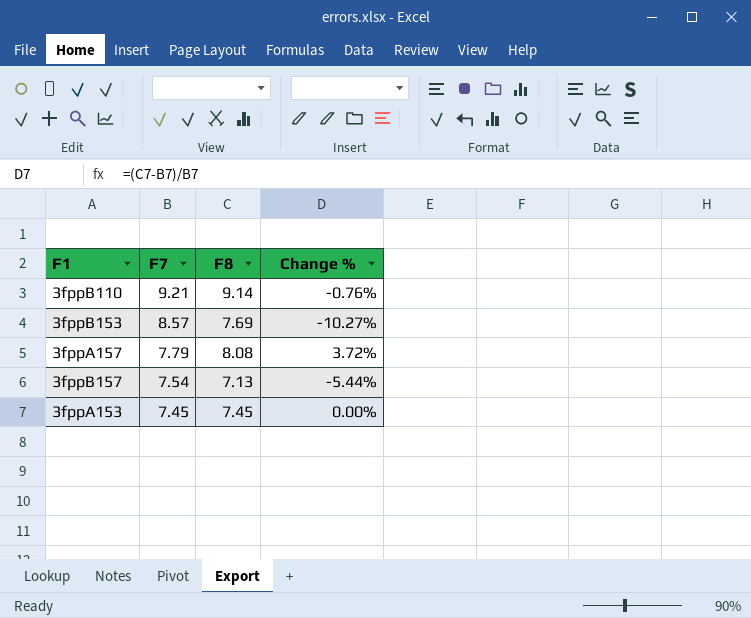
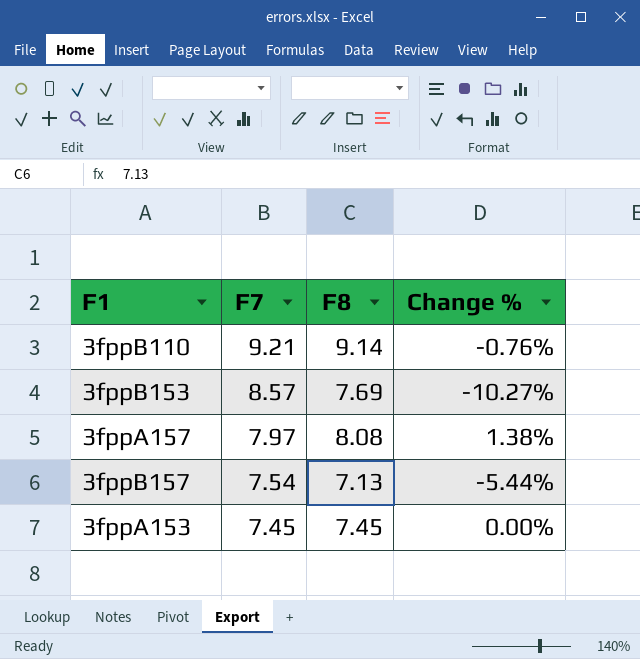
3fppA157 | F7: 7.79 -> 7.97
3fppA157 | Change %: 3.72% -> 1.38%

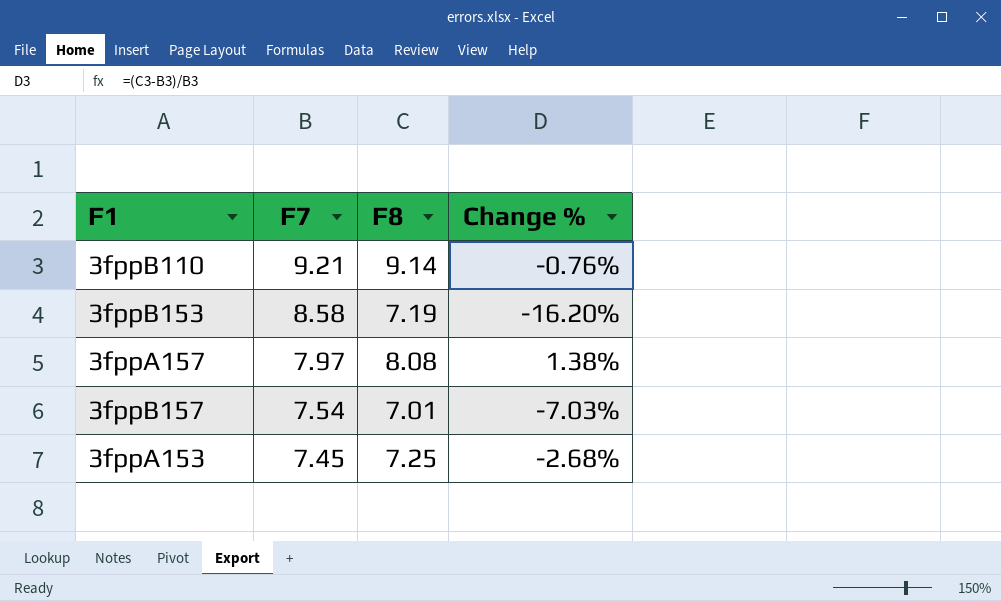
3fppB153 | F7: 8.57 -> 8.58
3fppB153 | F8: 7.69 -> 7.19
3fppB153 | Change %: -10.27% -> -16.20%
3fppB157 | F8: 7.13 -> 7.01
3fppB157 | Change %: -5.44% -> -7.03%
3fppA153 | F8: 7.45 -> 7.25
3fppA153 | Change %: 0.00% -> -2.68%

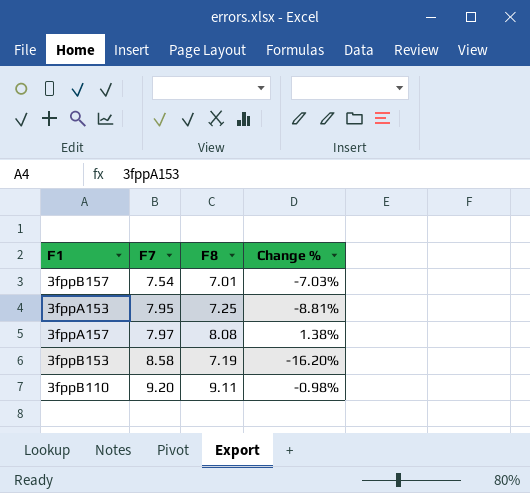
row order: F7 descending -> F7 ascending
3fppA153 | F7: 7.45 -> 7.95
3fppA153 | Change %: -2.68% -> -8.81%
3fppB110 | F7: 9.21 -> 9.20
3fppB110 | F8: 9.14 -> 9.11
3fppB110 | Change %: -0.76% -> -0.98%

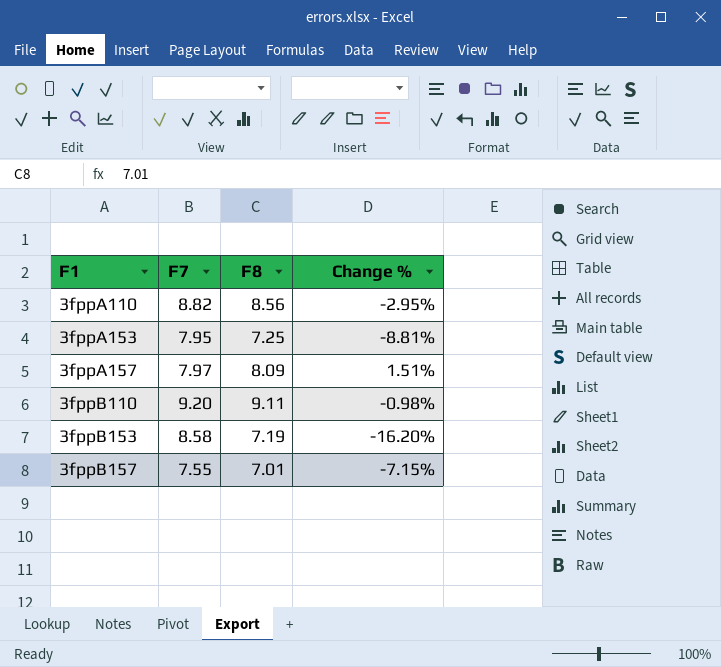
row order: F7 ascending -> F1 ascending
row 3fppA110: none -> 8.82 | 8.56 | -2.95%
3fppA157 | F8: 8.08 -> 8.09
3fppA157 | Change %: 1.38% -> 1.51%
3fppB157 | F7: 7.54 -> 7.55
3fppB157 | Change %: -7.03% -> -7.15%

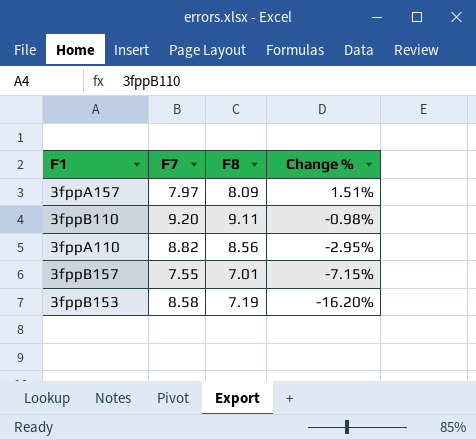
row order: F1 ascending -> Change % descending
row 3fppA153: 7.95 | 7.25 | -8.81% -> none

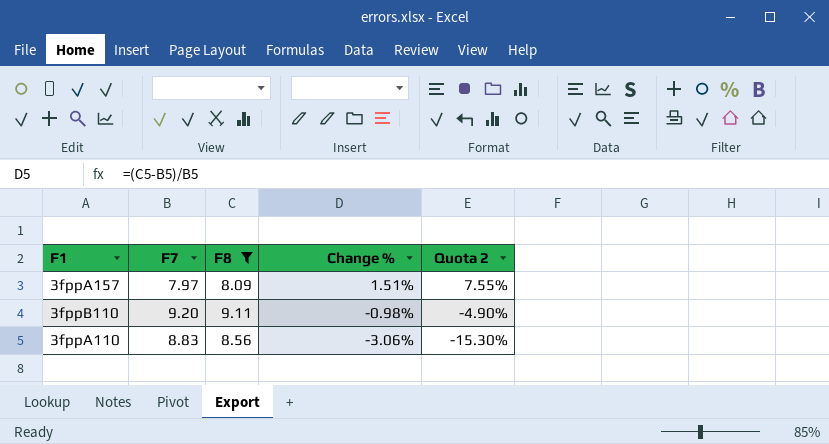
filter: none -> F8 >= 8.09
column Quota 2 | formula: none -> [Change %] * 5
3fppA110 | F7: 8.82 -> 8.83
3fppA110 | Change %: -2.95% -> -3.06%

